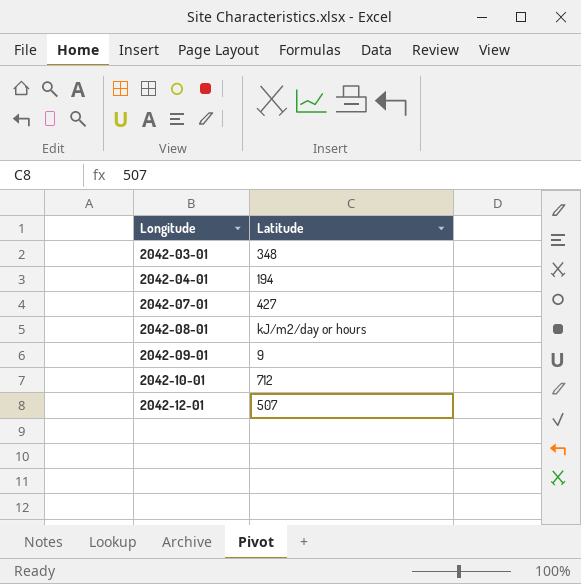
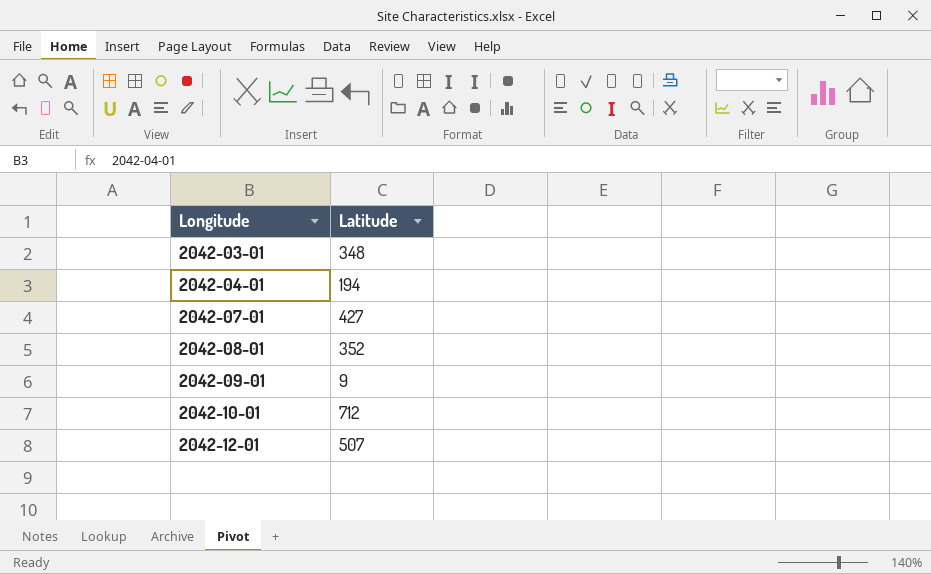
2042-08-01 | Latitude: kJ/m2/day or hours -> 352

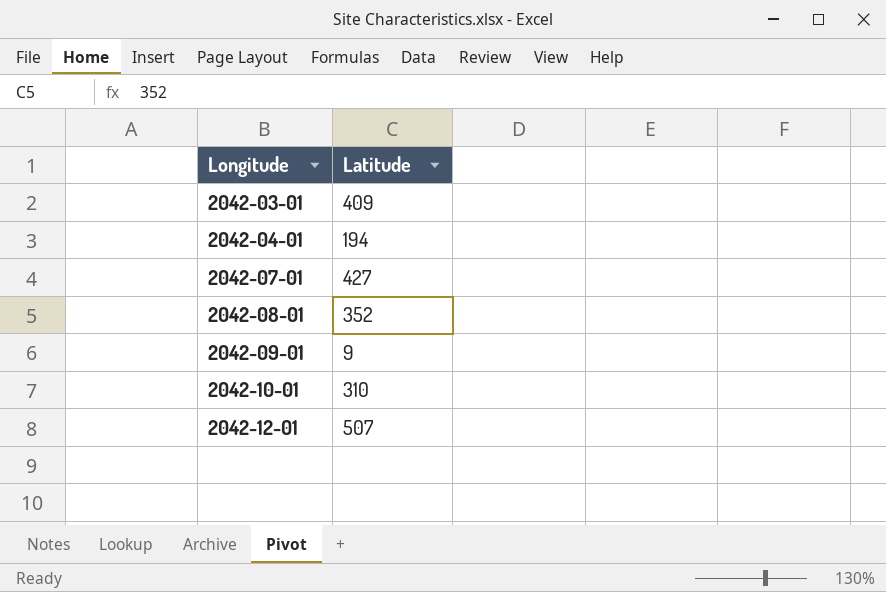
2042-03-01 | Latitude: 348 -> 409
2042-10-01 | Latitude: 712 -> 310

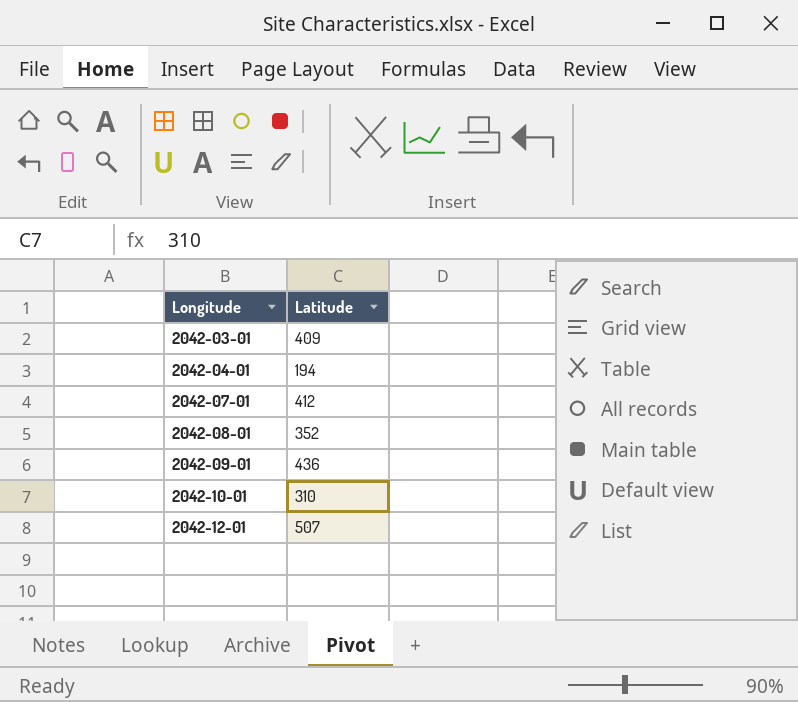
2042-07-01 | Latitude: 427 -> 412
2042-09-01 | Latitude: 9 -> 436

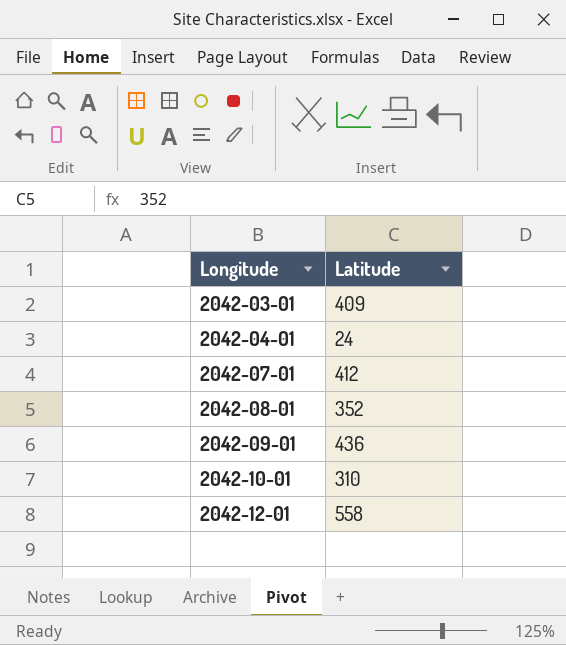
2042-04-01 | Latitude: 194 -> 24
2042-12-01 | Latitude: 507 -> 558

